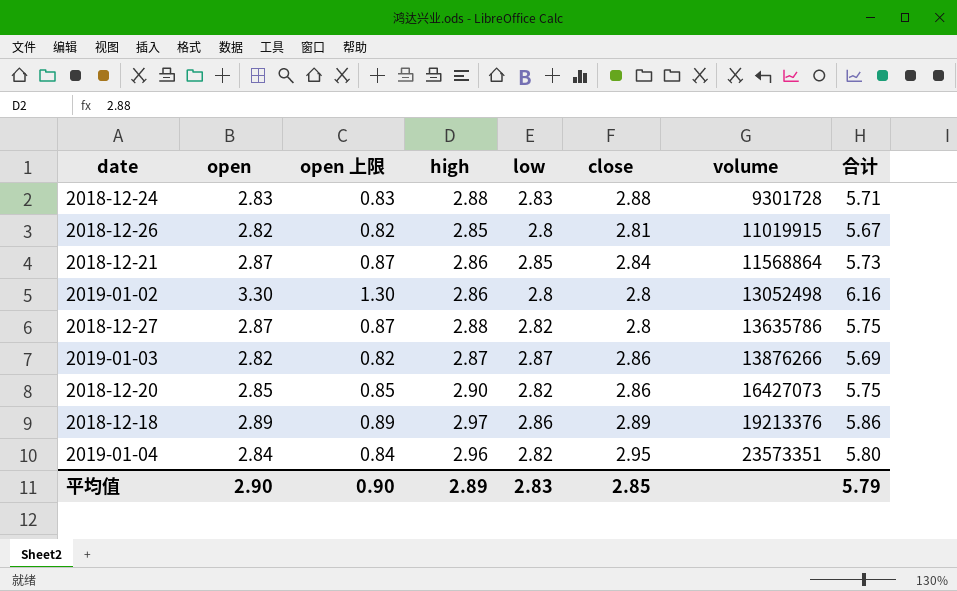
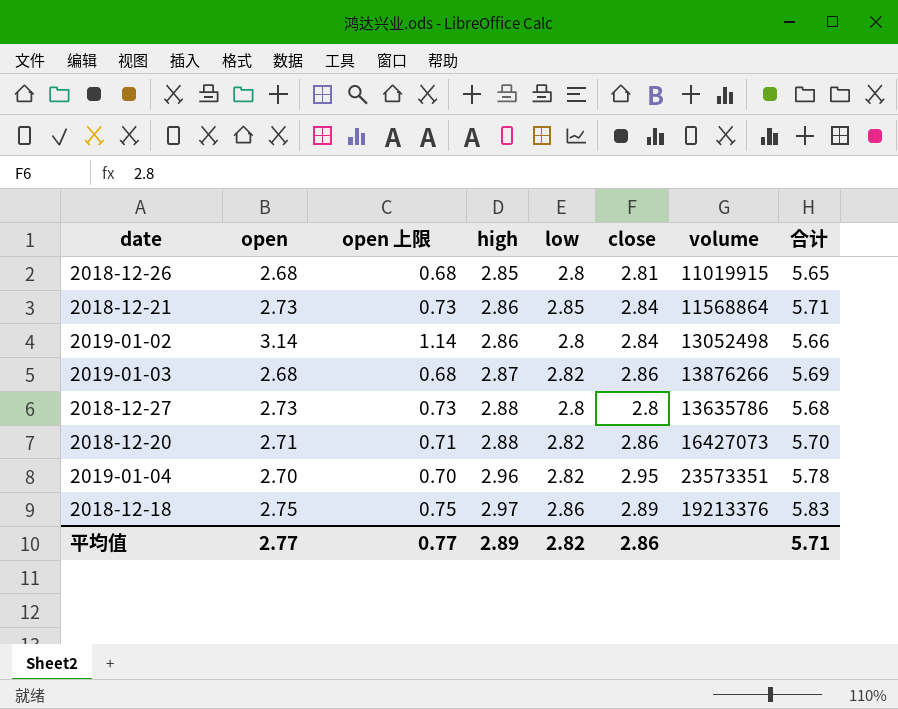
row order: volume ascending -> high ascending
column 合计 | formula: [open] + [high] -> [high] + [low]
row 2018-12-24: 2.83 | 0.83 | 2.88 | 2.83 | 2.88 | 9301728 | 5.71 -> none
2018-12-26 | open: 2.82 -> 2.68
2018-12-26 | open 上限: 0.82 -> 0.68
2018-12-21 | open: 2.87 -> 2.73
2018-12-21 | open 上限: 0.87 -> 0.73
2019-01-02 | open: 3.30 -> 3.14
2019-01-02 | open 上限: 1.30 -> 1.14
2019-01-02 | close: 2.8 -> 2.84
2019-01-03 | open: 2.82 -> 2.68
2019-01-03 | open 上限: 0.82 -> 0.68
2019-01-03 | low: 2.87 -> 2.82
2018-12-27 | open: 2.87 -> 2.73
2018-12-27 | open 上限: 0.87 -> 0.73
2018-12-27 | low: 2.82 -> 2.8
2018-12-20 | open: 2.85 -> 2.71
2018-12-20 | open 上限: 0.85 -> 0.71
2018-12-20 | high: 2.90 -> 2.88
2019-01-04 | open: 2.84 -> 2.70
2019-01-04 | open 上限: 0.84 -> 0.70
2018-12-18 | open: 2.89 -> 2.75
2018-12-18 | open 上限: 0.89 -> 0.75
平均值 | open: 2.90 -> 2.77
平均值 | open 上限: 0.90 -> 0.77
平均值 | low: 2.83 -> 2.82
平均值 | close: 2.85 -> 2.86
平均值 | 合计: 5.79 -> 5.71

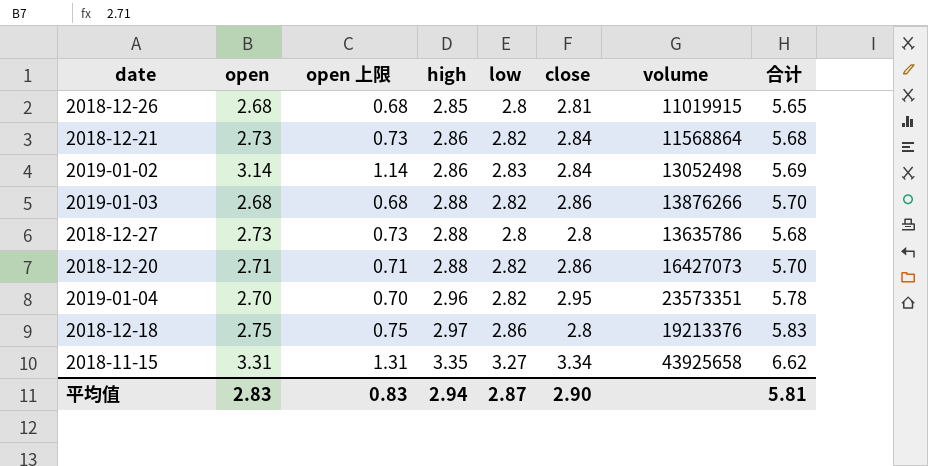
2018-12-21 | low: 2.85 -> 2.82
2018-12-21 | 合计: 5.71 -> 5.68
2019-01-02 | low: 2.8 -> 2.83
2019-01-02 | 合计: 5.66 -> 5.69
2019-01-03 | high: 2.87 -> 2.88
2019-01-03 | 合计: 5.69 -> 5.70
2018-12-18 | close: 2.89 -> 2.8
row 2018-11-15: none -> 3.31 | 1.31 | 3.35 | 3.27 | 3.34 | 43925658 | 6.62
平均值 | open: 2.77 -> 2.83
平均值 | open 上限: 0.77 -> 0.83
平均值 | high: 2.89 -> 2.94
平均值 | low: 2.82 -> 2.87
平均值 | close: 2.86 -> 2.90
平均值 | 合计: 5.71 -> 5.81

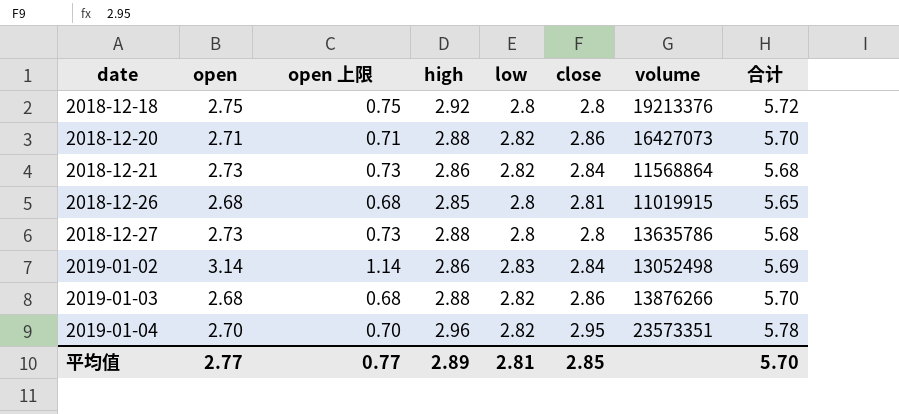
row order: high ascending -> date ascending
row 2018-11-15: 3.31 | 1.31 | 3.35 | 3.27 | 3.34 | 43925658 | 6.62 -> none
2018-12-18 | high: 2.97 -> 2.92
2018-12-18 | low: 2.86 -> 2.8
2018-12-18 | 合计: 5.83 -> 5.72
平均值 | open: 2.83 -> 2.77
平均值 | open 上限: 0.83 -> 0.77
平均值 | high: 2.94 -> 2.89
平均值 | low: 2.87 -> 2.81
平均值 | close: 2.90 -> 2.85
平均值 | 合计: 5.81 -> 5.70

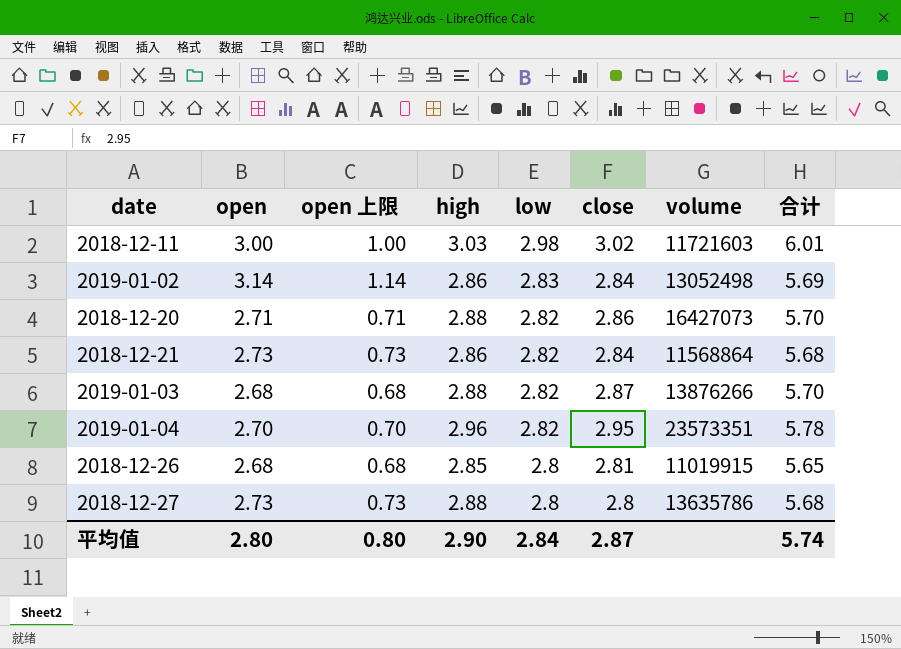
row order: date ascending -> low descending
row 2018-12-18: 2.75 | 0.75 | 2.92 | 2.8 | 2.8 | 19213376 | 5.72 -> none
row 2018-12-11: none -> 3.00 | 1.00 | 3.03 | 2.98 | 3.02 | 11721603 | 6.01
2019-01-03 | close: 2.86 -> 2.87
平均值 | open: 2.77 -> 2.80
平均值 | open 上限: 0.77 -> 0.80
平均值 | high: 2.89 -> 2.90
平均值 | low: 2.81 -> 2.84
平均值 | close: 2.85 -> 2.87
平均值 | 合计: 5.70 -> 5.74

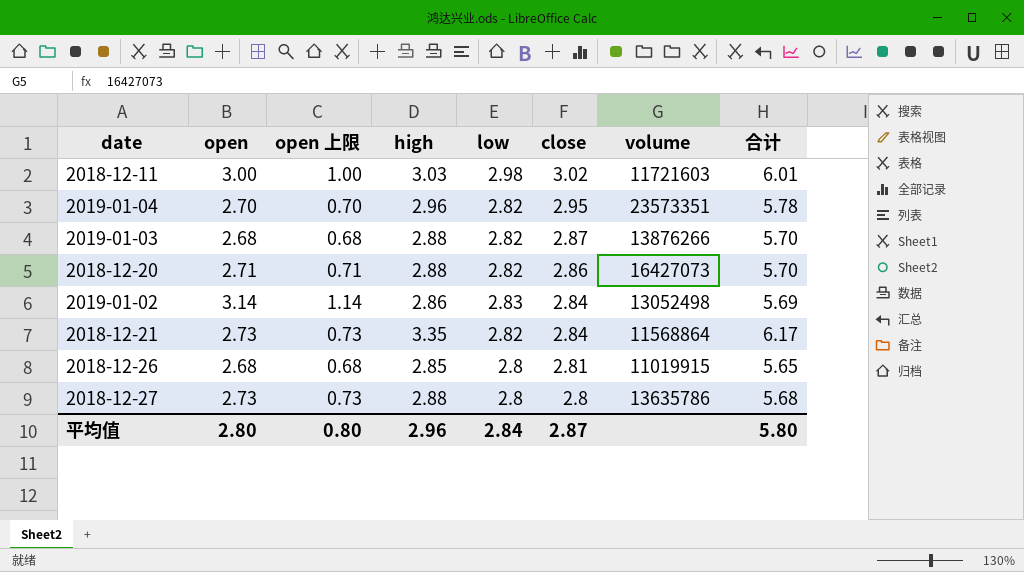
row order: low descending -> close descending
2018-12-21 | high: 2.86 -> 3.35
2018-12-21 | 合计: 5.68 -> 6.17
平均值 | high: 2.90 -> 2.96
平均值 | 合计: 5.74 -> 5.80

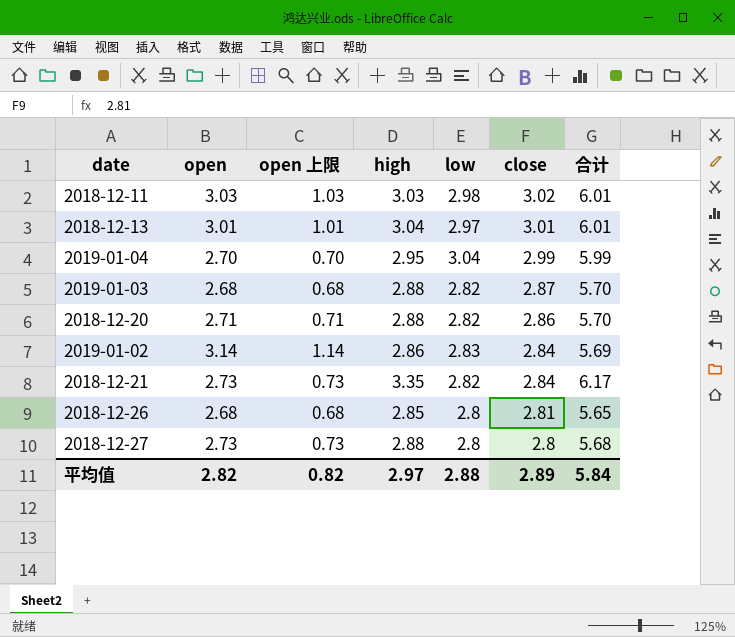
column volume | position: 7 -> none
2018-12-11 | open: 3.00 -> 3.03
2018-12-11 | open 上限: 1.00 -> 1.03
row 2018-12-13: none -> 3.01 | 1.01 | 3.04 | 2.97 | 3.01 | 6.01
2019-01-04 | high: 2.96 -> 2.95
2019-01-04 | low: 2.82 -> 3.04
2019-01-04 | close: 2.95 -> 2.99
2019-01-04 | 合计: 5.78 -> 5.99
平均值 | open: 2.80 -> 2.82
平均值 | open 上限: 0.80 -> 0.82
平均值 | high: 2.96 -> 2.97
平均值 | low: 2.84 -> 2.88
平均值 | close: 2.87 -> 2.89
平均值 | 合计: 5.80 -> 5.84

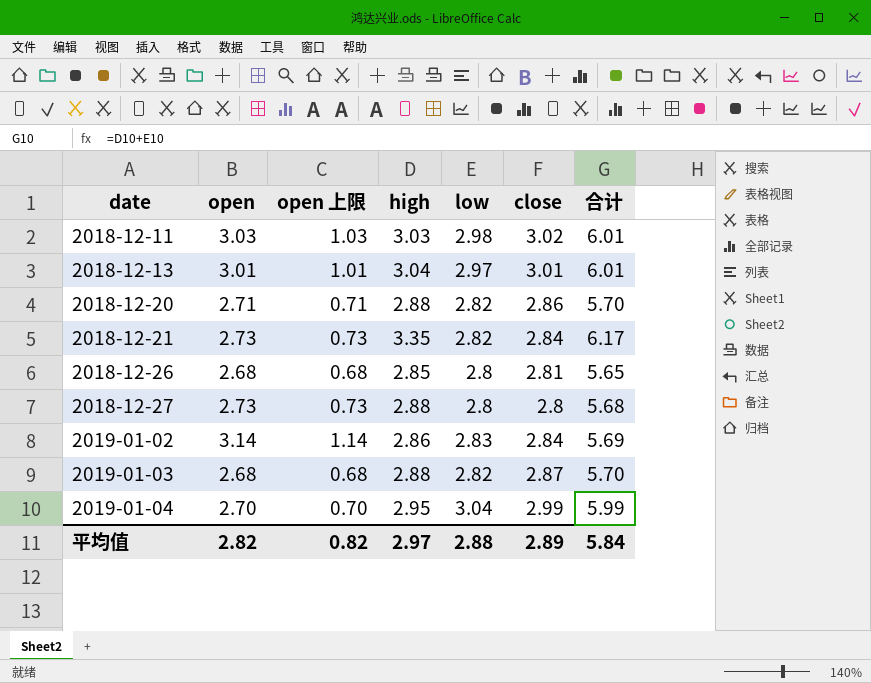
row order: close descending -> date ascending

